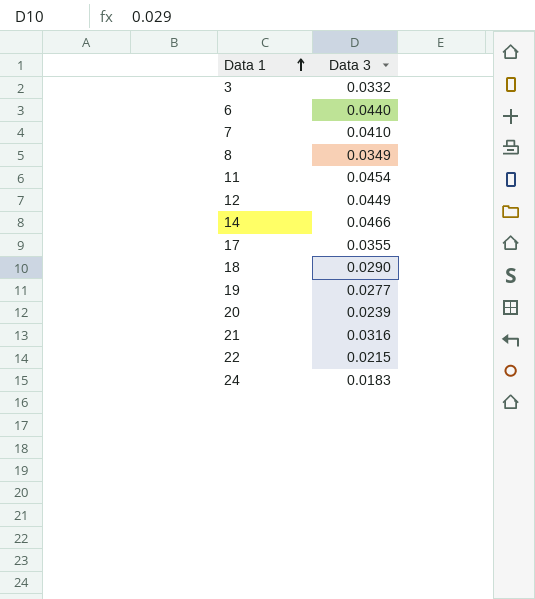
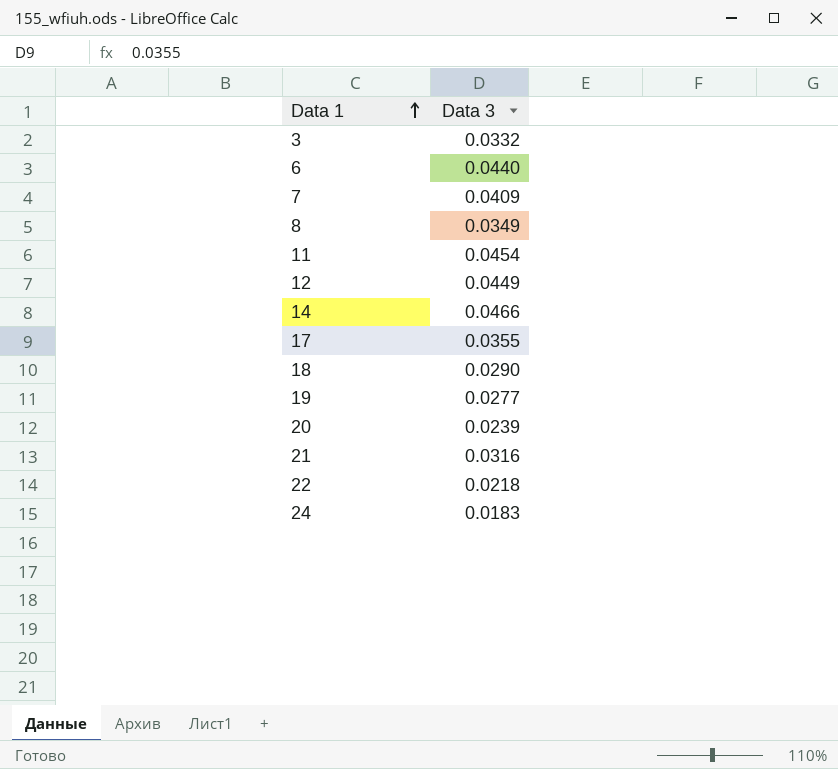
7 | Data 3: 0.0410 -> 0.0409
22 | Data 3: 0.0215 -> 0.0218

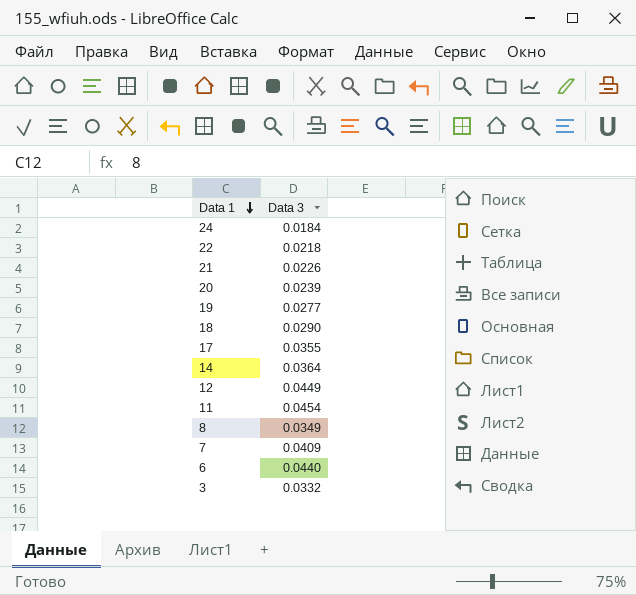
row order: Data 1 ascending -> Data 1 descending
24 | Data 3: 0.0183 -> 0.0184
21 | Data 3: 0.0316 -> 0.0226
14 | Data 3: 0.0466 -> 0.0364

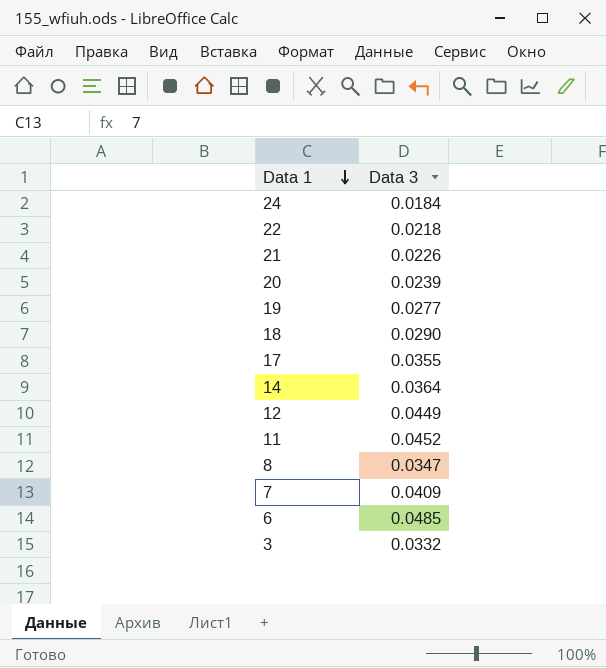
11 | Data 3: 0.0454 -> 0.0452
8 | Data 3: 0.0349 -> 0.0347
6 | Data 3: 0.0440 -> 0.0485

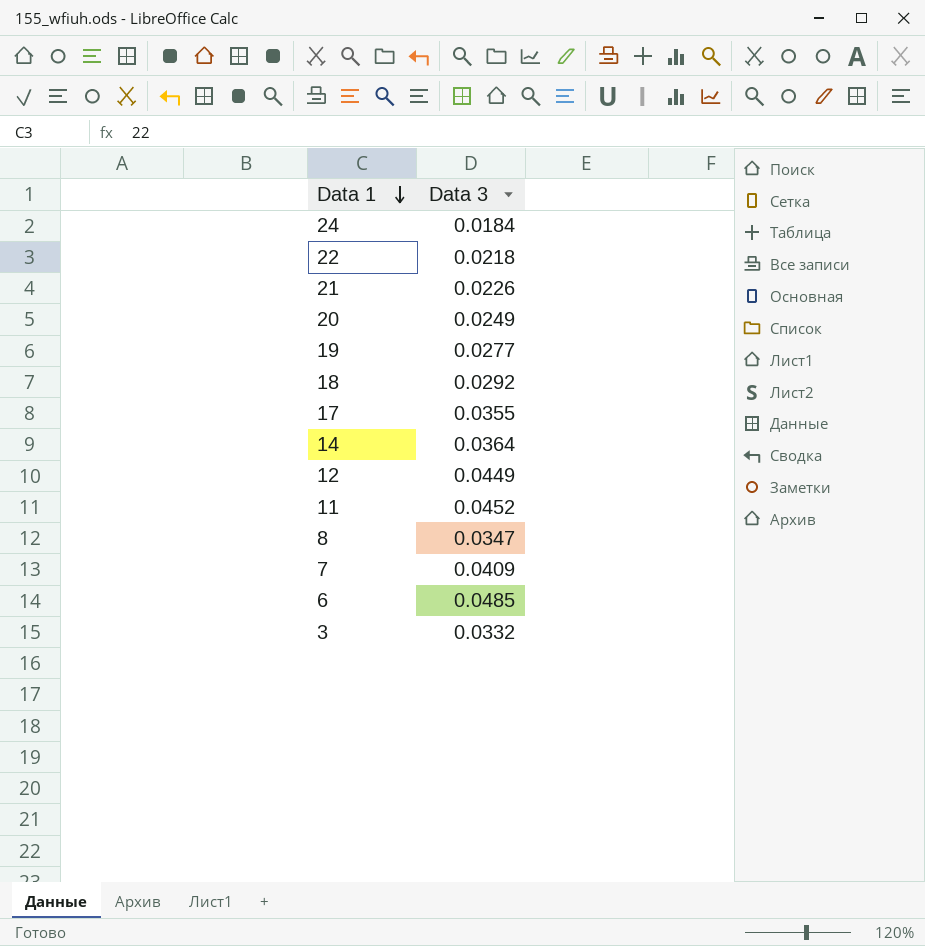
20 | Data 3: 0.0239 -> 0.0249
18 | Data 3: 0.0290 -> 0.0292

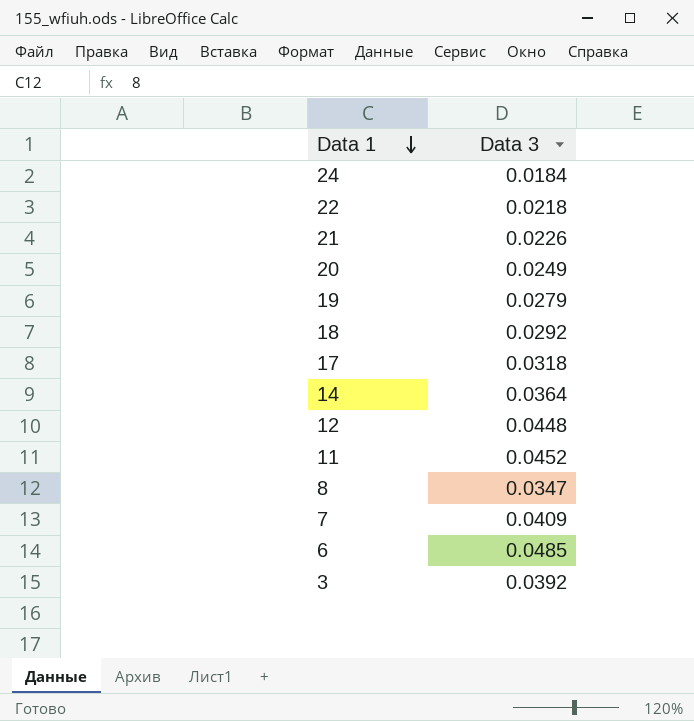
19 | Data 3: 0.0277 -> 0.0279
17 | Data 3: 0.0355 -> 0.0318
12 | Data 3: 0.0449 -> 0.0448
3 | Data 3: 0.0332 -> 0.0392

